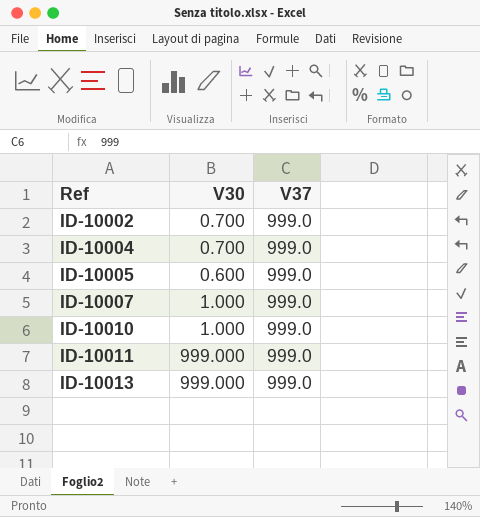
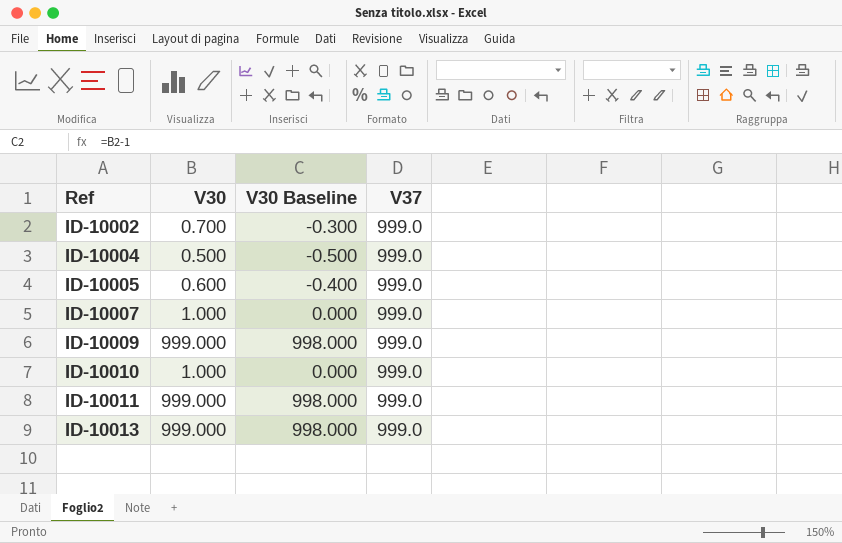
column V30 Baseline | formula: none -> [V30] - 1
ID-10004 | V30: 0.700 -> 0.500
row ID-10009: none -> 999.000 | 998.000 | 999.0

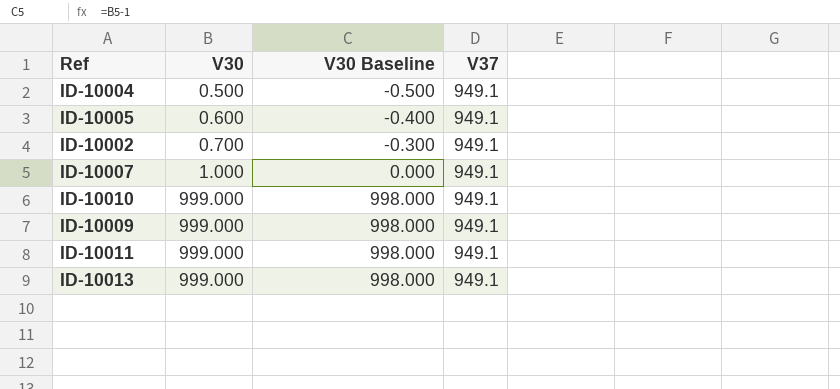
row order: Ref ascending -> V30 ascending
ID-10004 | V37: 999.0 -> 949.1
ID-10005 | V37: 999.0 -> 949.1
ID-10002 | V37: 999.0 -> 949.1
ID-10007 | V37: 999.0 -> 949.1
ID-10010 | V30: 1.000 -> 999.000
ID-10010 | V30 Baseline: 0.000 -> 998.000
ID-10010 | V37: 999.0 -> 949.1
ID-10009 | V37: 999.0 -> 949.1
ID-10011 | V37: 999.0 -> 949.1
ID-10013 | V37: 999.0 -> 949.1

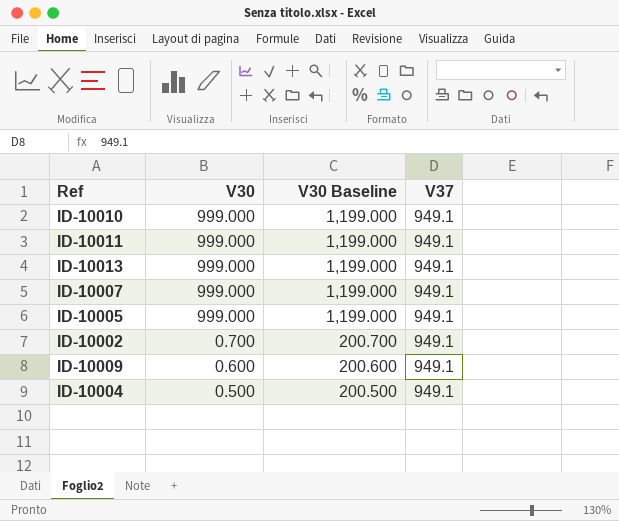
row order: V30 ascending -> V30 descending
column V30 Baseline | formula: [V30] - 1 -> [V30] + 200
ID-10007 | V30: 1.000 -> 999.000
ID-10005 | V30: 0.600 -> 999.000
ID-10009 | V30: 999.000 -> 0.600

